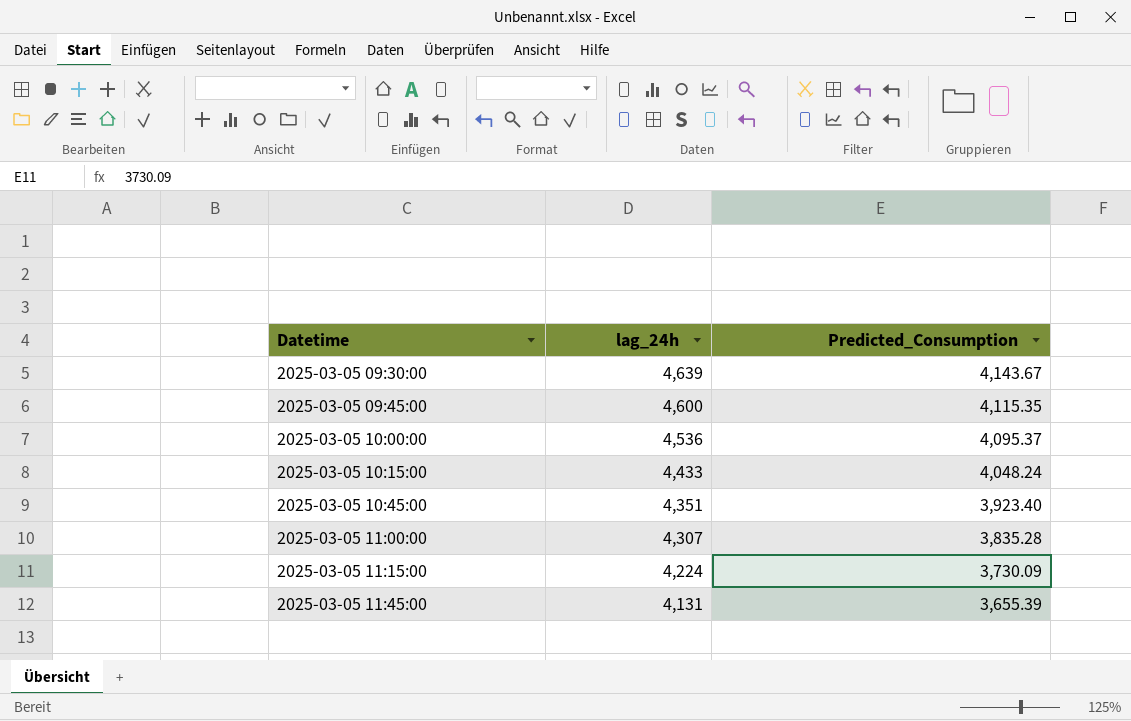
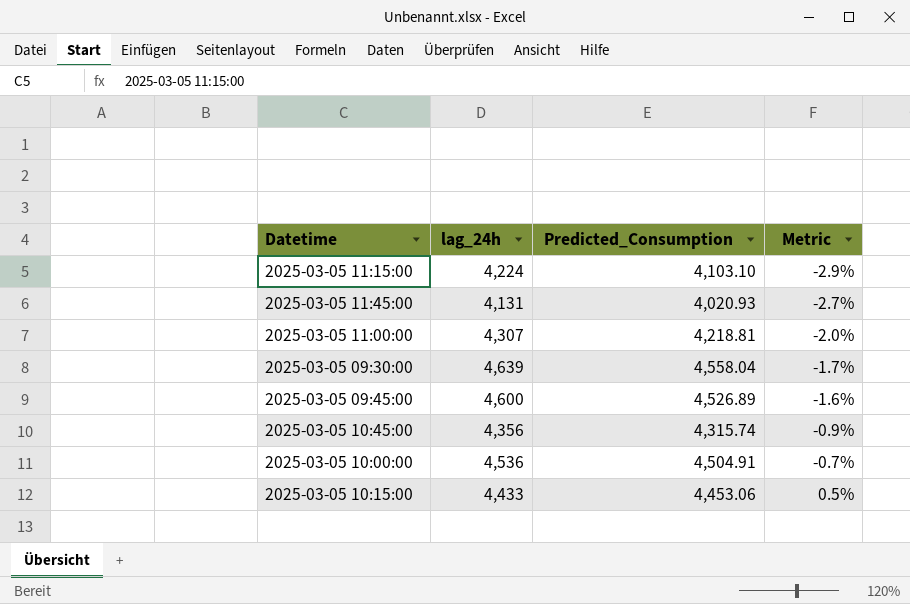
row order: Datetime ascending -> Metric ascending
column Metric | formula: none -> ([Predicted_Consumption] - [lag_24h]) / [lag_24h]
2025-03-05 11:15:00 | Predicted_Consumption: 3,730.09 -> 4,103.10
2025-03-05 11:45:00 | Predicted_Consumption: 3,655.39 -> 4,020.93
2025-03-05 11:00:00 | Predicted_Consumption: 3,835.28 -> 4,218.81
2025-03-05 09:30:00 | Predicted_Consumption: 4,143.67 -> 4,558.04
2025-03-05 09:45:00 | Predicted_Consumption: 4,115.35 -> 4,526.89
2025-03-05 10:45:00 | lag_24h: 4,351 -> 4,356
2025-03-05 10:45:00 | Predicted_Consumption: 3,923.40 -> 4,315.74
2025-03-05 10:00:00 | Predicted_Consumption: 4,095.37 -> 4,504.91
2025-03-05 10:15:00 | Predicted_Consumption: 4,048.24 -> 4,453.06

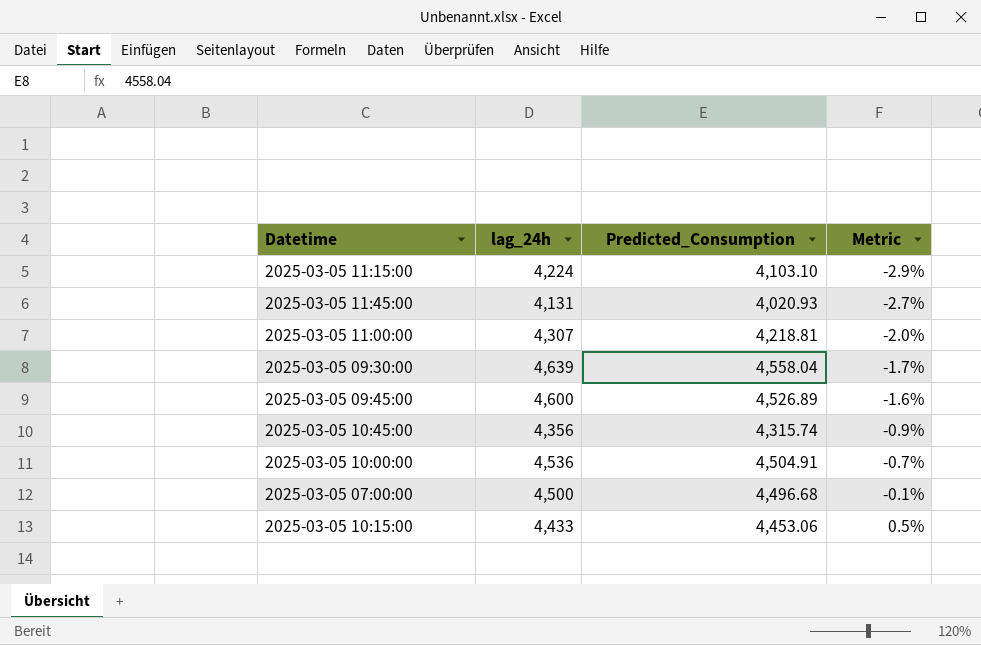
row 2025-03-05 07:00:00: none -> 4,500 | 4,496.68 | -0.1%

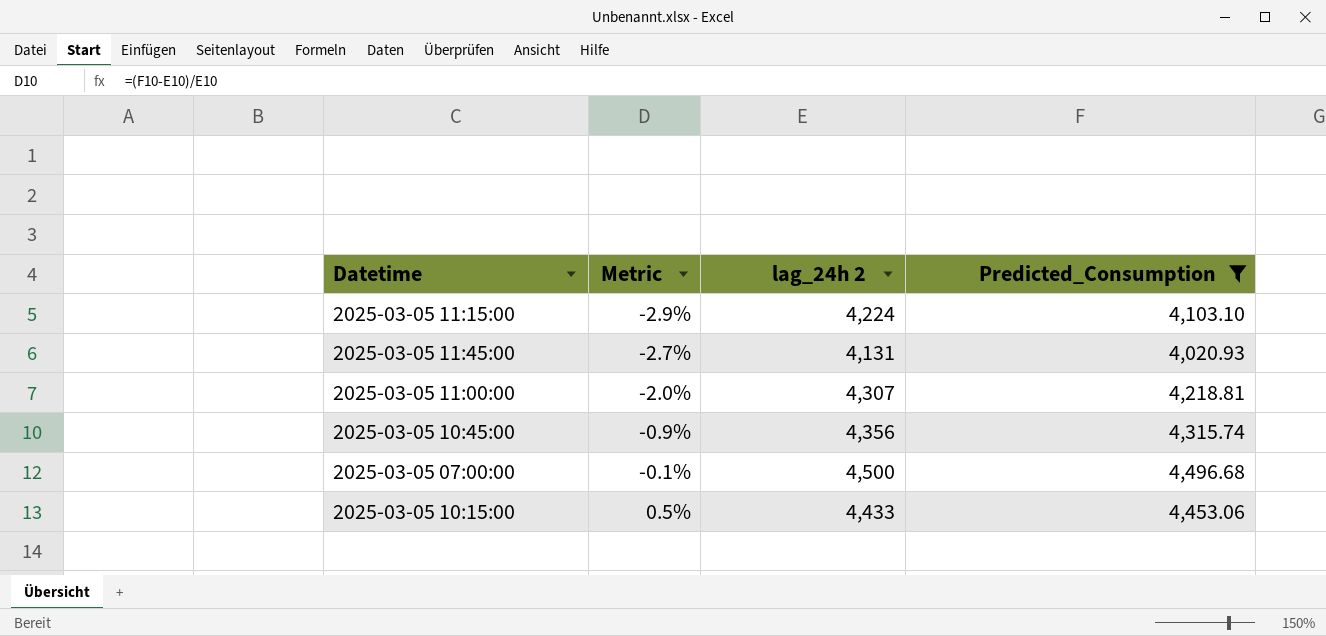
filter: none -> Predicted_Consumption <= 4,496.68
column Metric | position: 4 -> 2
column name: lag_24h -> lag_24h 2

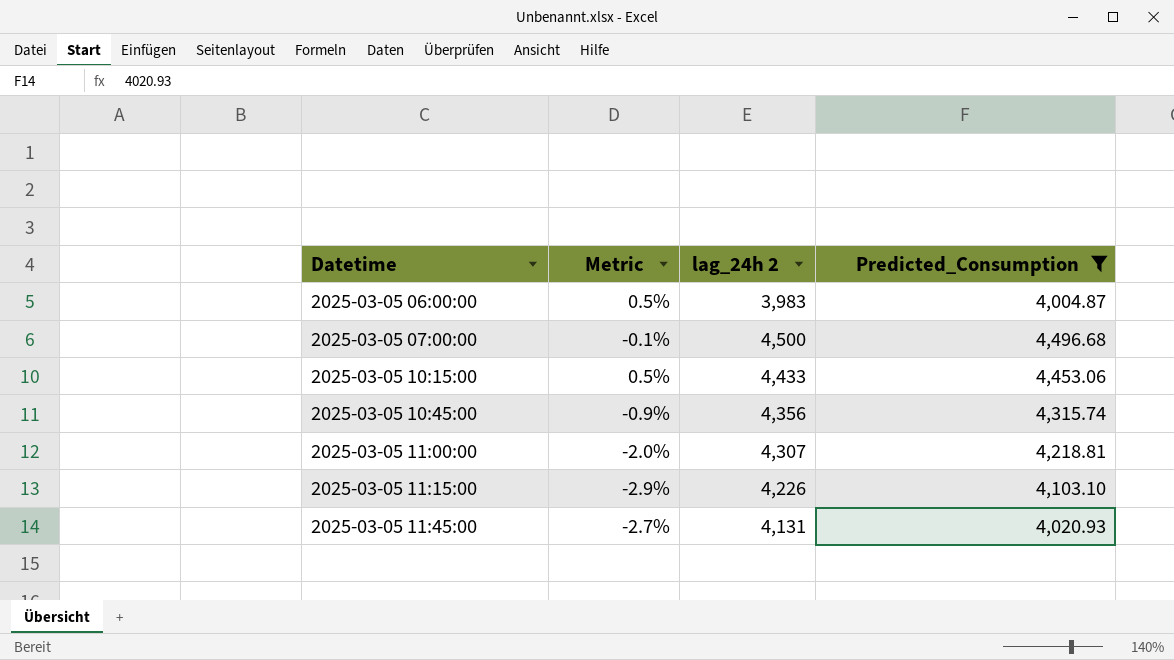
row order: Metric ascending -> Datetime ascending
row 2025-03-05 06:00:00: none -> 0.5% | 3,983 | 4,004.87
2025-03-05 11:15:00 | lag_24h 2: 4,224 -> 4,226

